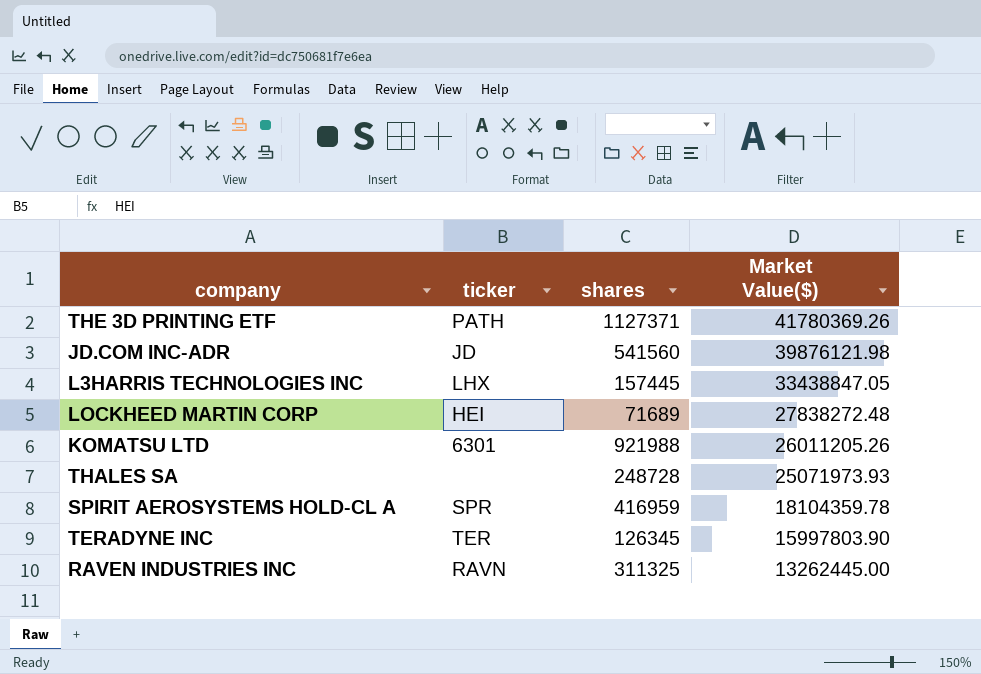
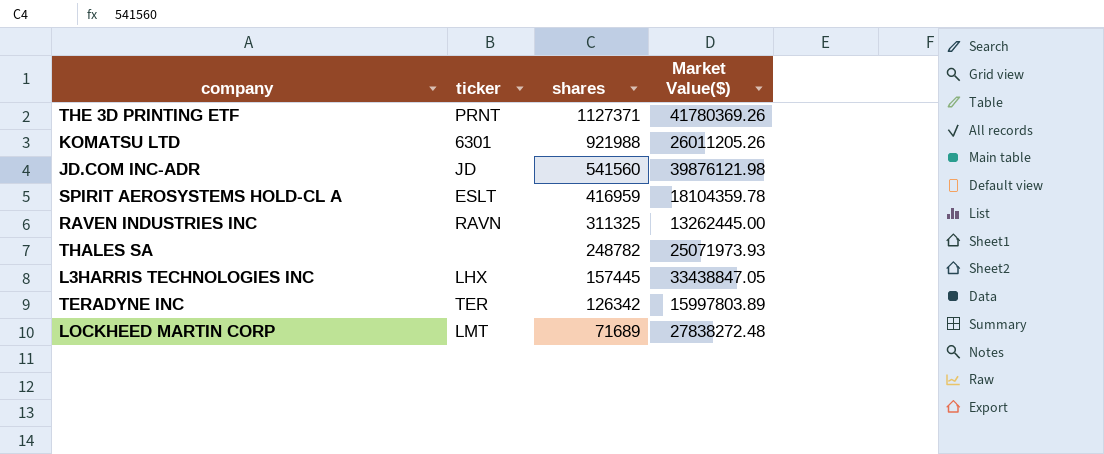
row order: Market Value($) descending -> shares descending
THE 3D PRINTING ETF | ticker: PATH -> PRNT
SPIRIT AEROSYSTEMS HOLD-CL A | ticker: SPR -> ESLT
THALES SA | shares: 248728 -> 248782
TERADYNE INC | shares: 126345 -> 126342
TERADYNE INC | Market Value($): 15997803.90 -> 15997803.89
LOCKHEED MARTIN CORP | ticker: HEI -> LMT

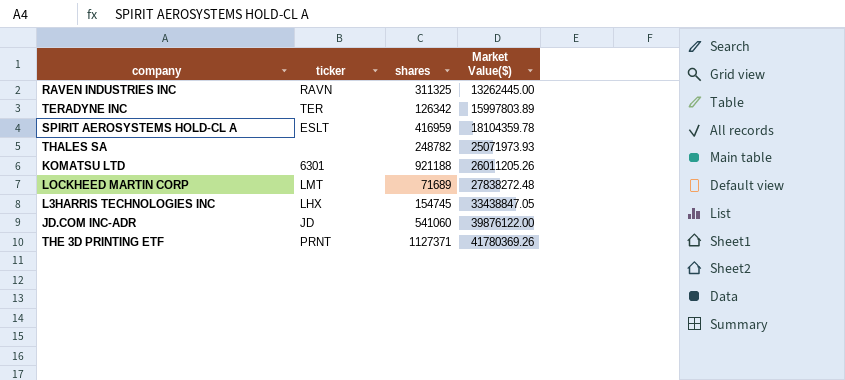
row order: shares descending -> Market Value($) ascending
KOMATSU LTD | shares: 921988 -> 921188
L3HARRIS TECHNOLOGIES INC | shares: 157445 -> 154745
JD.COM INC-ADR | shares: 541560 -> 541060
JD.COM INC-ADR | Market Value($): 39876121.98 -> 39876122.00

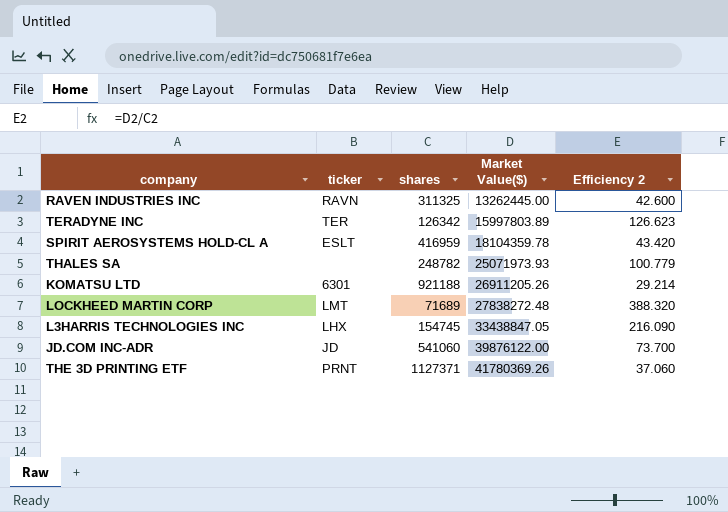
column Efficiency 2 | formula: none -> [Market Value($)] / [shares]
KOMATSU LTD | Market Value($): 26011205.26 -> 26911205.26

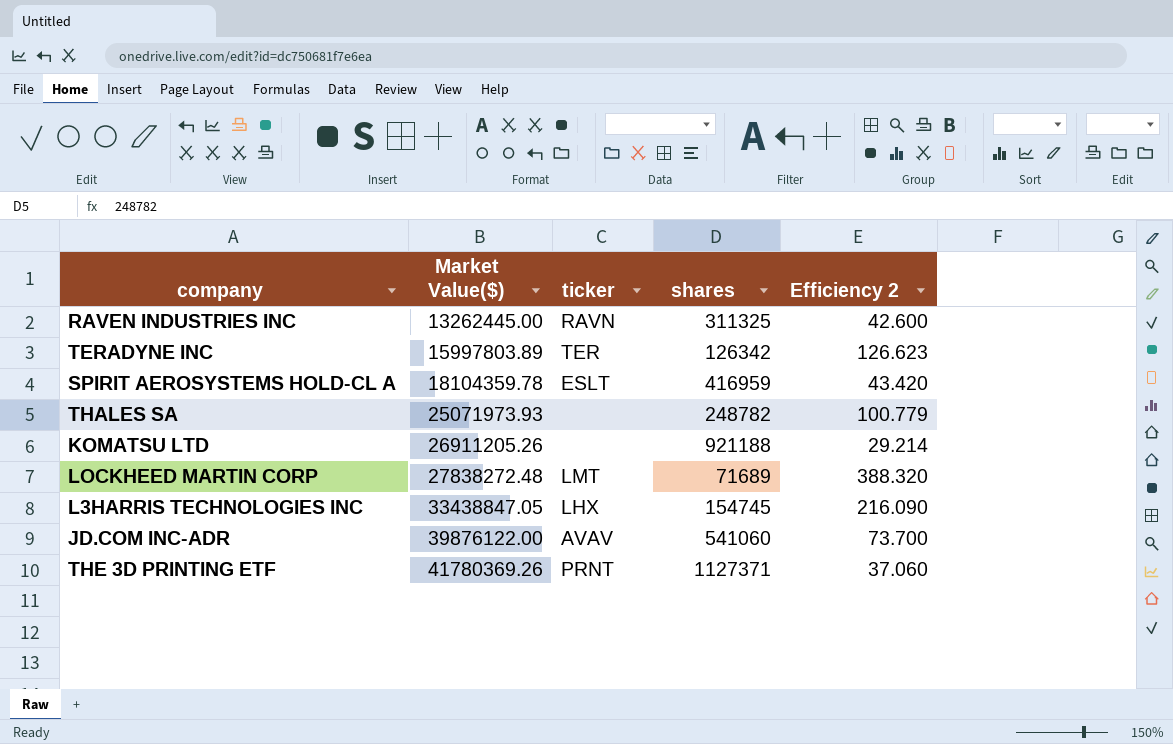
column Market Value($) | position: 4 -> 2
KOMATSU LTD | ticker: 6301 -> none
JD.COM INC-ADR | ticker: JD -> AVAV

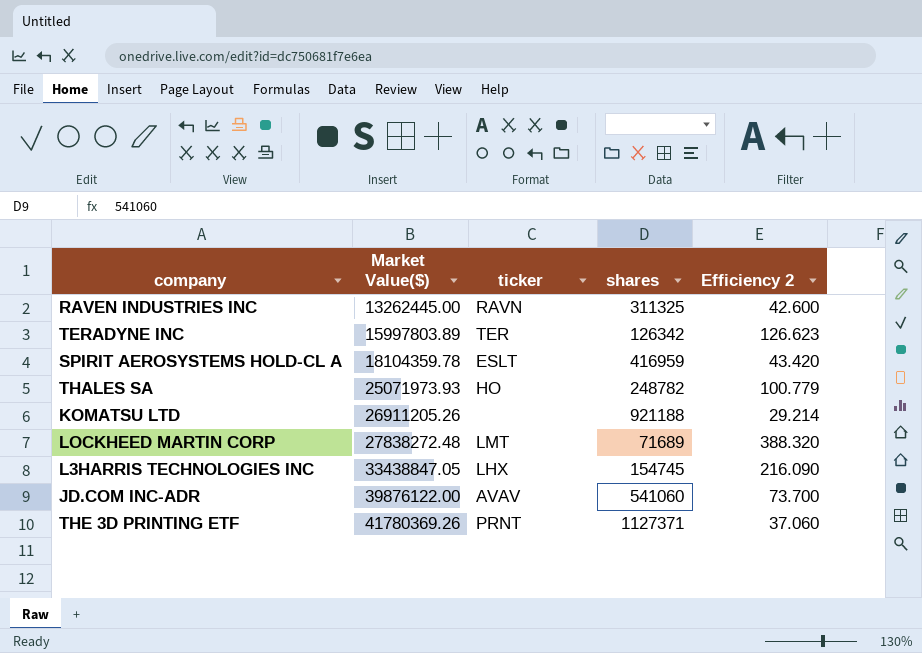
THALES SA | ticker: none -> HO

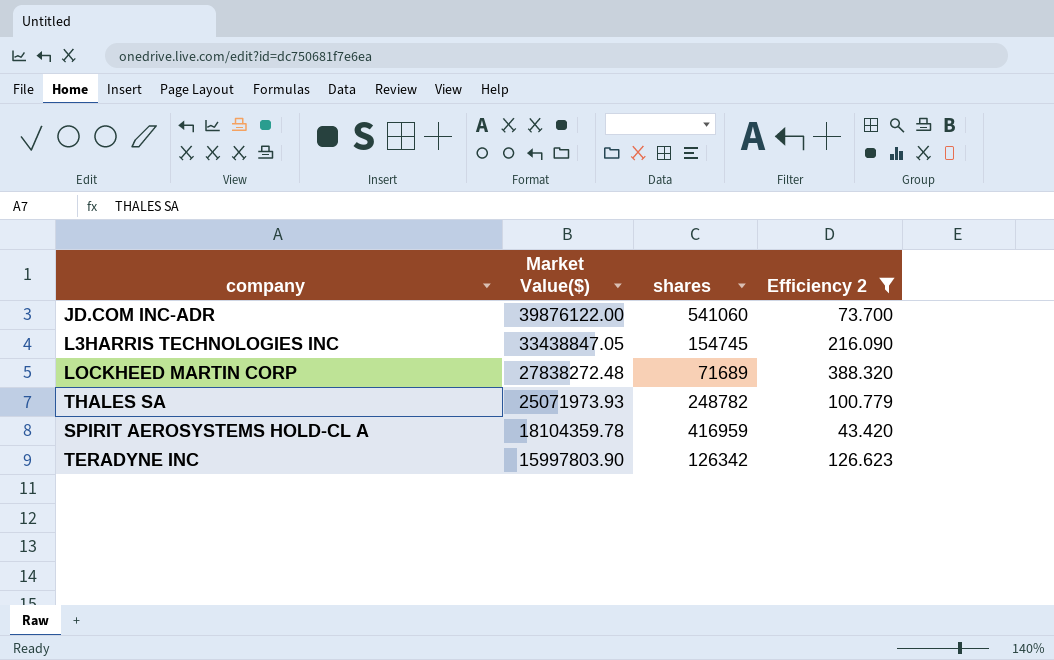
filter: none -> Efficiency 2 >= 43.420
row order: Market Value($) ascending -> Market Value($) descending
column ticker | position: 3 -> none
TERADYNE INC | Market Value($): 15997803.89 -> 15997803.90

